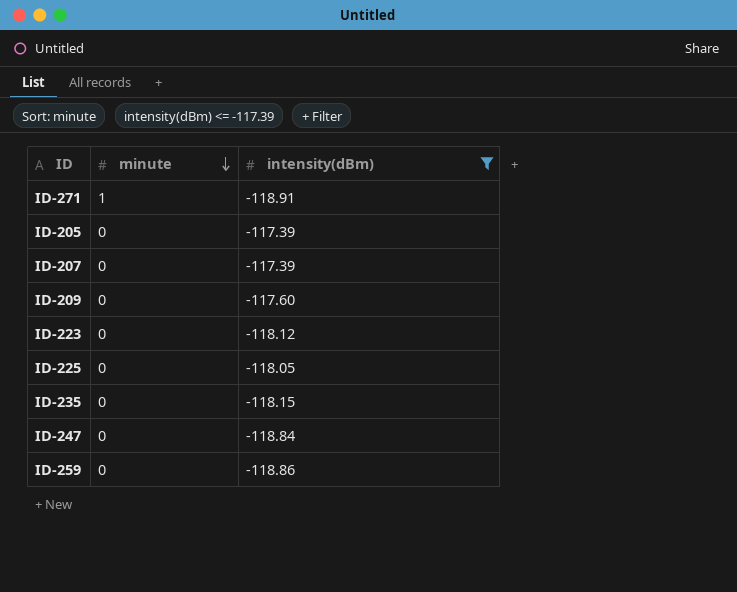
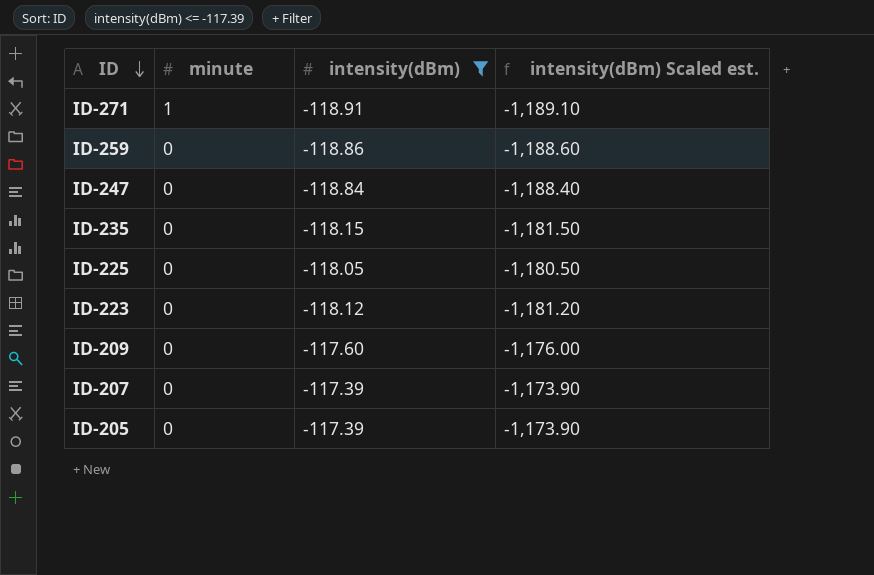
row order: minute descending -> ID descending
column intensity(dBm) Scaled est. | formula: none -> [intensity(dBm)] * 10

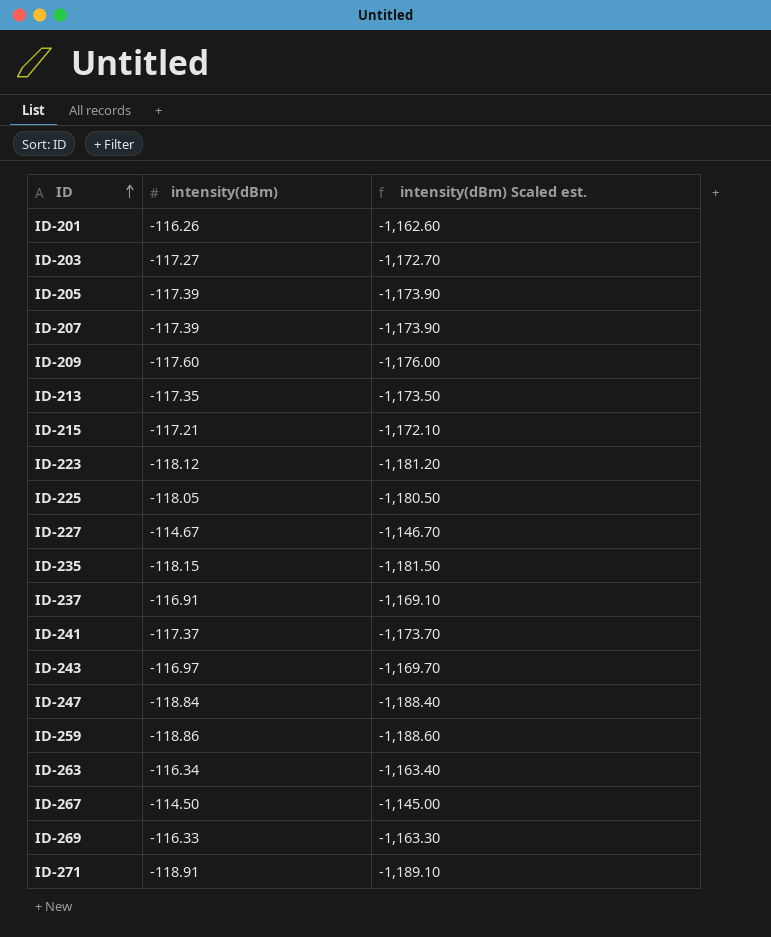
filter: intensity(dBm) <= -117.39 -> none
row order: ID descending -> ID ascending
column minute | position: 2 -> none

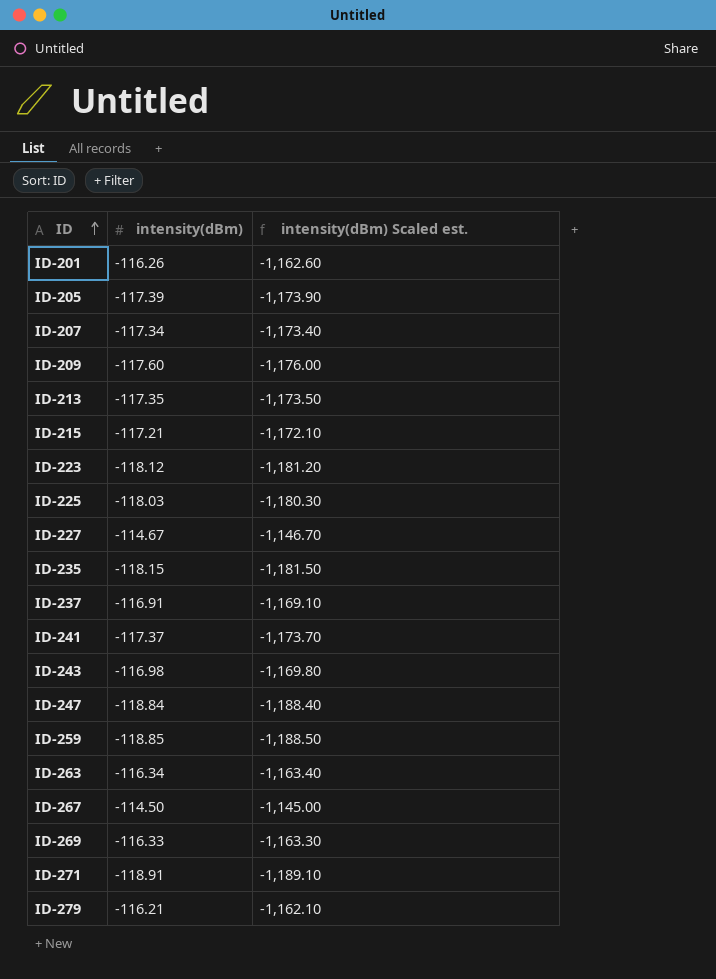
row ID-203: -117.27 | -1,172.70 -> none
ID-207 | intensity(dBm): -117.39 -> -117.34
ID-207 | intensity(dBm) Scaled est.: -1,173.90 -> -1,173.40
ID-225 | intensity(dBm): -118.05 -> -118.03
ID-225 | intensity(dBm) Scaled est.: -1,180.50 -> -1,180.30
ID-243 | intensity(dBm): -116.97 -> -116.98
ID-243 | intensity(dBm) Scaled est.: -1,169.70 -> -1,169.80
ID-259 | intensity(dBm): -118.86 -> -118.85
ID-259 | intensity(dBm) Scaled est.: -1,188.60 -> -1,188.50
row ID-279: none -> -116.21 | -1,162.10

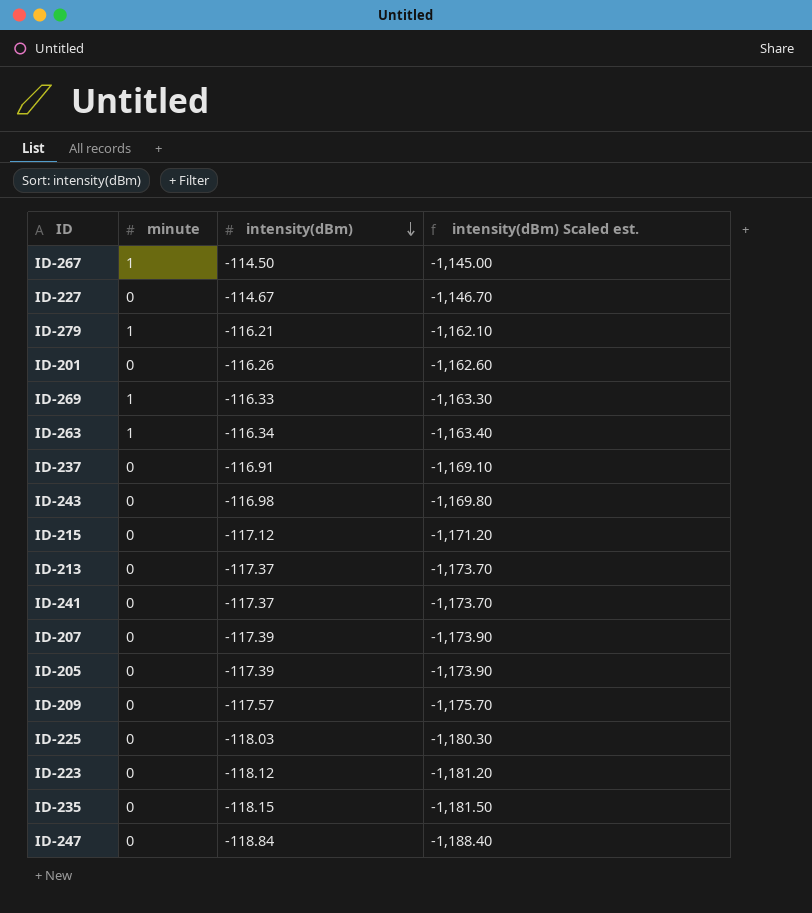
row order: ID ascending -> intensity(dBm) descending
column minute | position: none -> 2
row ID-259: -118.85 | -1,188.50 -> none
row ID-271: -118.91 | -1,189.10 -> none
ID-215 | intensity(dBm): -117.21 -> -117.12
ID-215 | intensity(dBm) Scaled est.: -1,172.10 -> -1,171.20
ID-213 | intensity(dBm): -117.35 -> -117.37
ID-213 | intensity(dBm) Scaled est.: -1,173.50 -> -1,173.70
ID-207 | intensity(dBm): -117.34 -> -117.39
ID-207 | intensity(dBm) Scaled est.: -1,173.40 -> -1,173.90
ID-209 | intensity(dBm): -117.60 -> -117.57
ID-209 | intensity(dBm) Scaled est.: -1,176.00 -> -1,175.70

